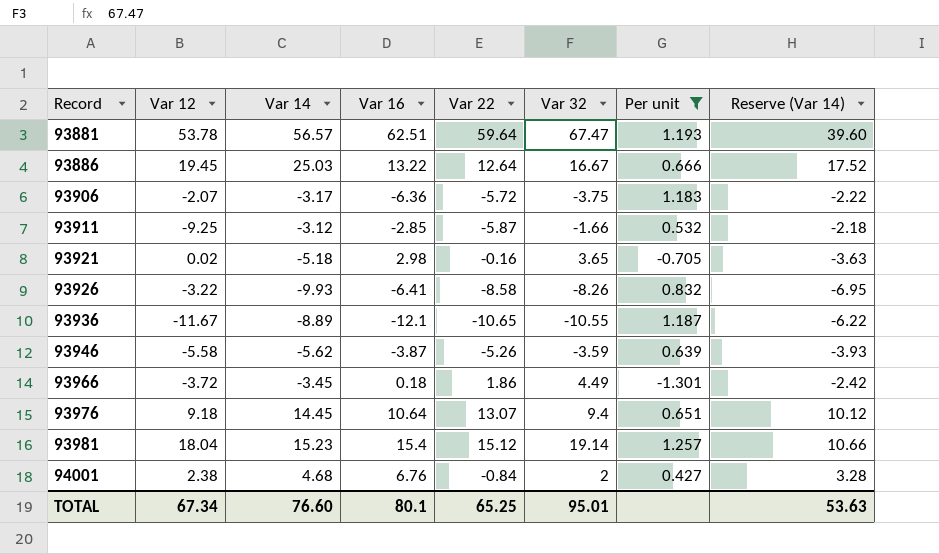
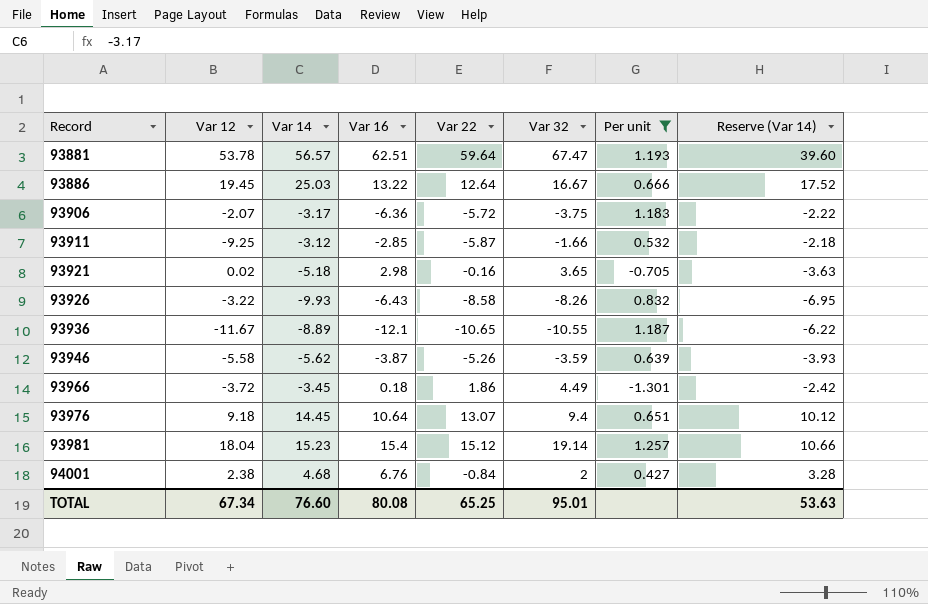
93926 | Var 16: -6.41 -> -6.43
TOTAL | Var 16: 80.1 -> 80.08

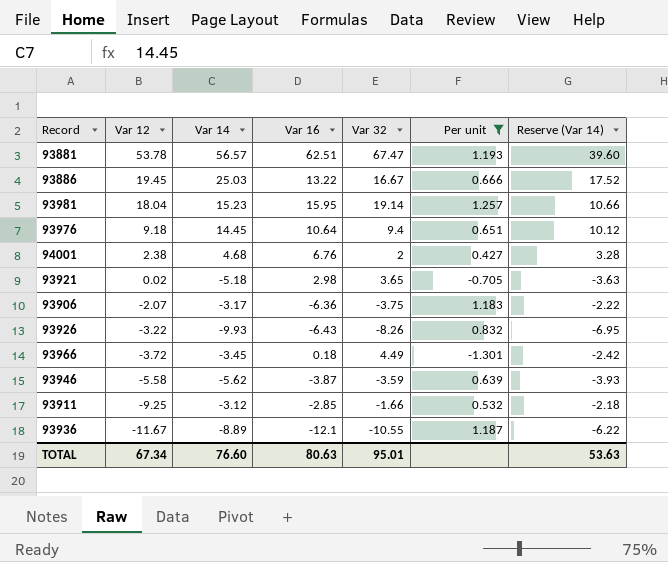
row order: Record ascending -> Var 12 descending
column Var 22 | position: 5 -> none
93981 | Var 16: 15.4 -> 15.95
TOTAL | Var 16: 80.08 -> 80.63

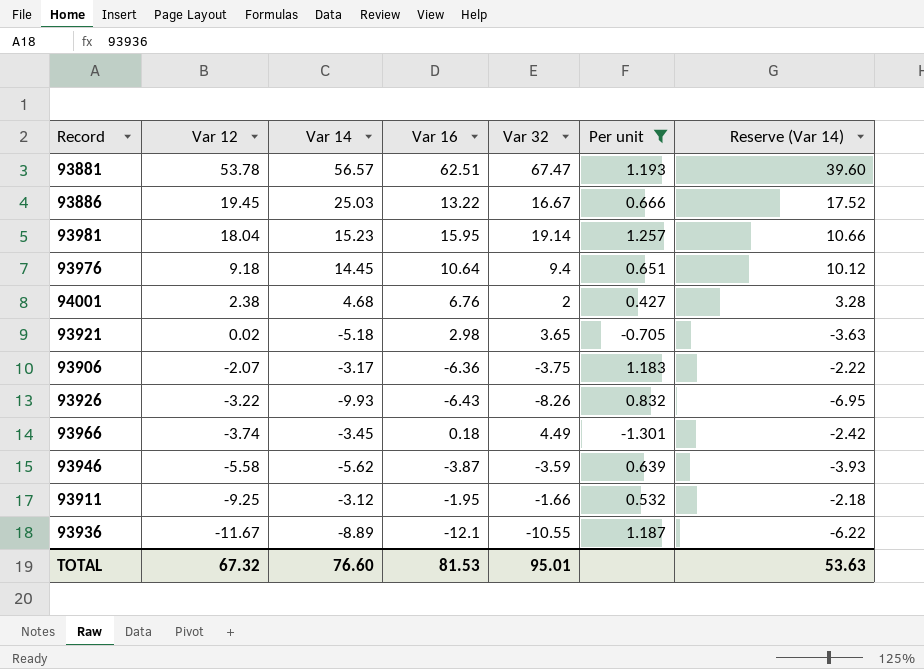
93966 | Var 12: -3.72 -> -3.74
93911 | Var 16: -2.85 -> -1.95
TOTAL | Var 12: 67.34 -> 67.32
TOTAL | Var 16: 80.63 -> 81.53

